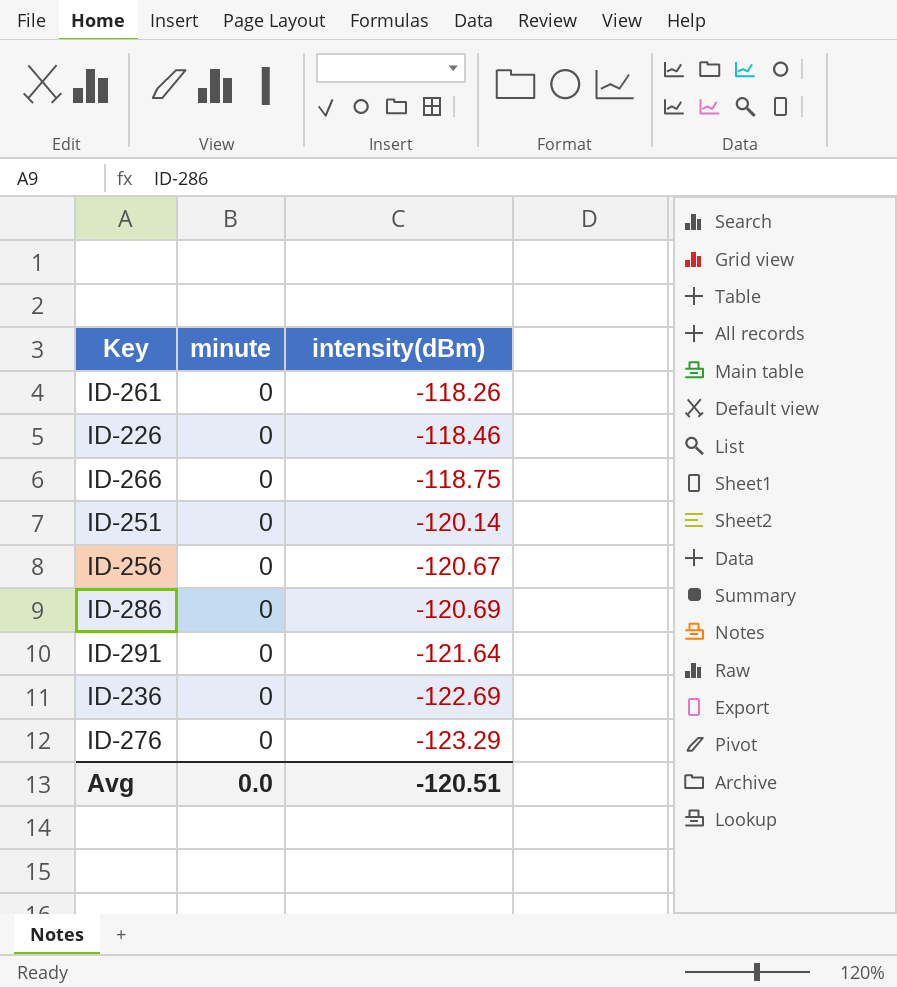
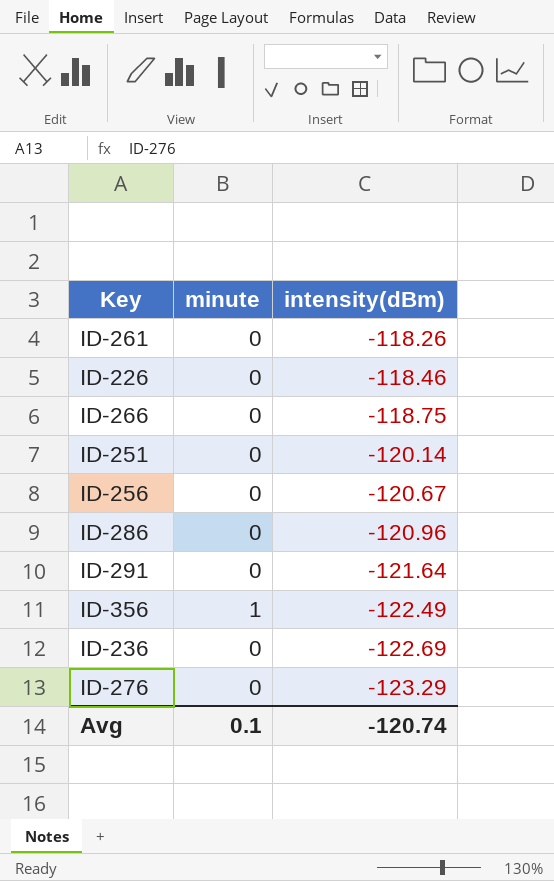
ID-286 | intensity(dBm): -120.69 -> -120.96
row ID-356: none -> 1 | -122.49
Avg | minute: 0.0 -> 0.1
Avg | intensity(dBm): -120.51 -> -120.74

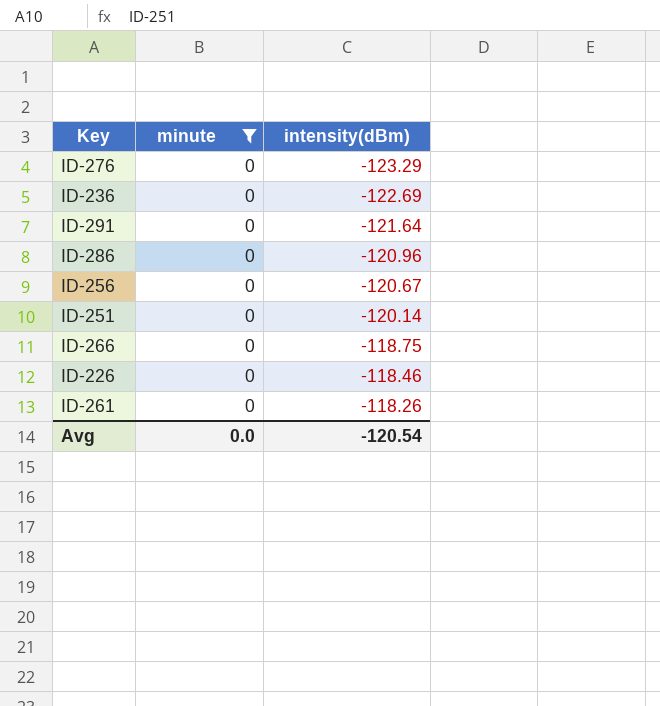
filter: none -> minute = 0
row order: intensity(dBm) descending -> intensity(dBm) ascending
Avg | minute: 0.1 -> 0.0
Avg | intensity(dBm): -120.74 -> -120.54

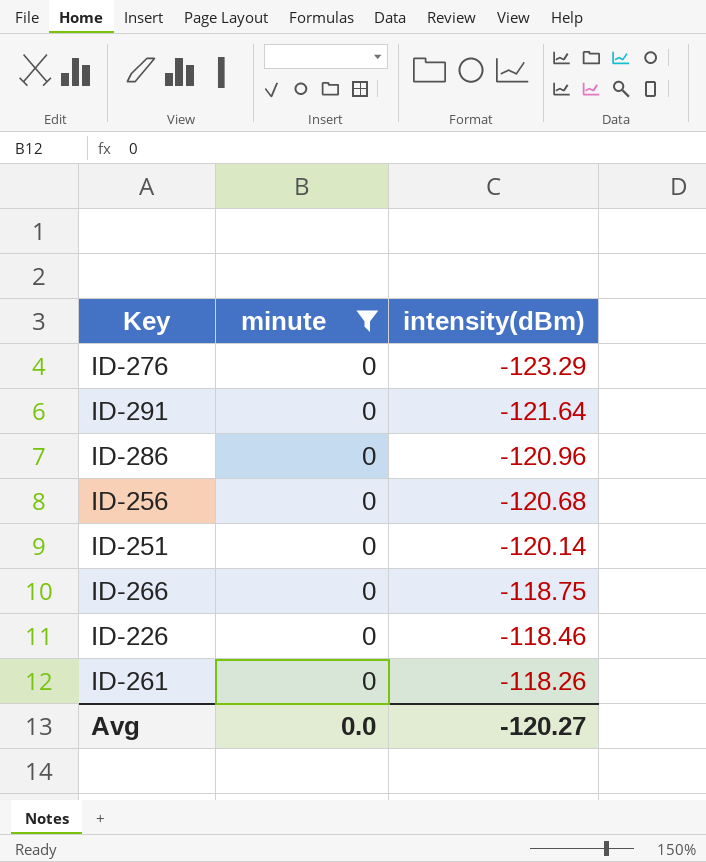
row ID-236: 0 | -122.69 -> none
ID-256 | intensity(dBm): -120.67 -> -120.68
Avg | intensity(dBm): -120.54 -> -120.27

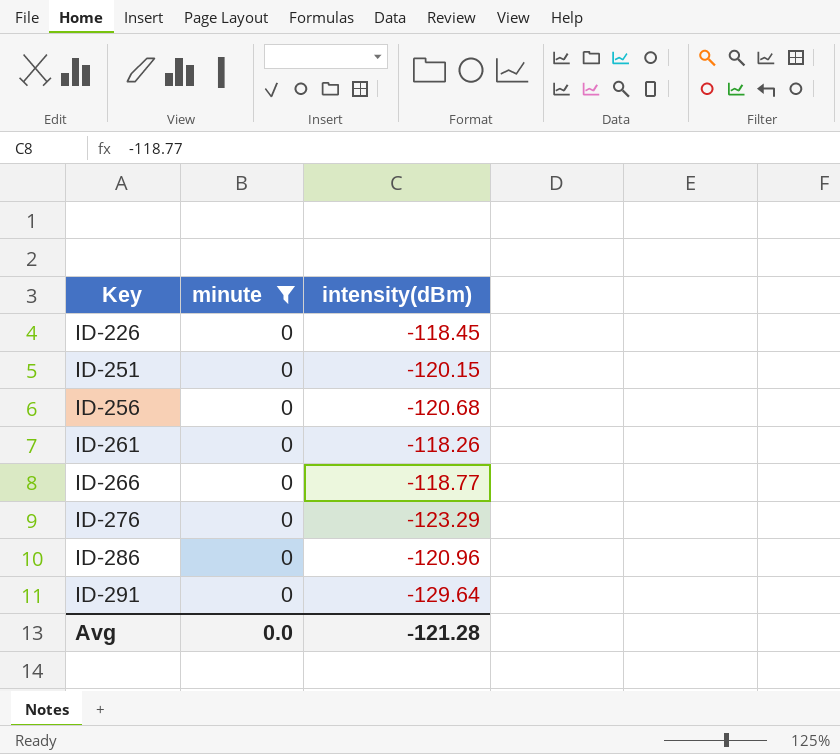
row order: intensity(dBm) ascending -> Key ascending
ID-226 | intensity(dBm): -118.46 -> -118.45
ID-251 | intensity(dBm): -120.14 -> -120.15
ID-266 | intensity(dBm): -118.75 -> -118.77
ID-291 | intensity(dBm): -121.64 -> -129.64
Avg | intensity(dBm): -120.27 -> -121.28

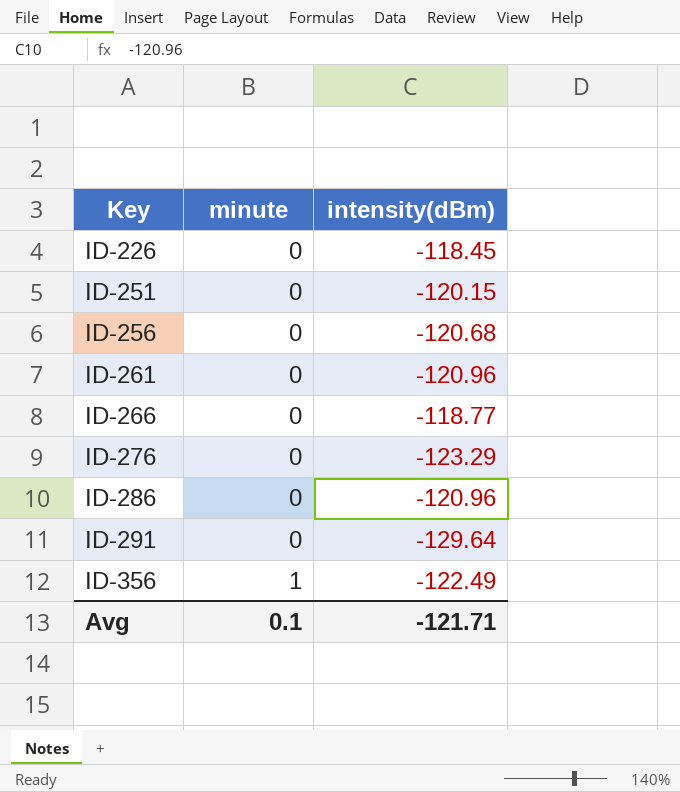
filter: minute = 0 -> none
ID-261 | intensity(dBm): -118.26 -> -120.96
Avg | minute: 0.0 -> 0.1
Avg | intensity(dBm): -121.28 -> -121.71

